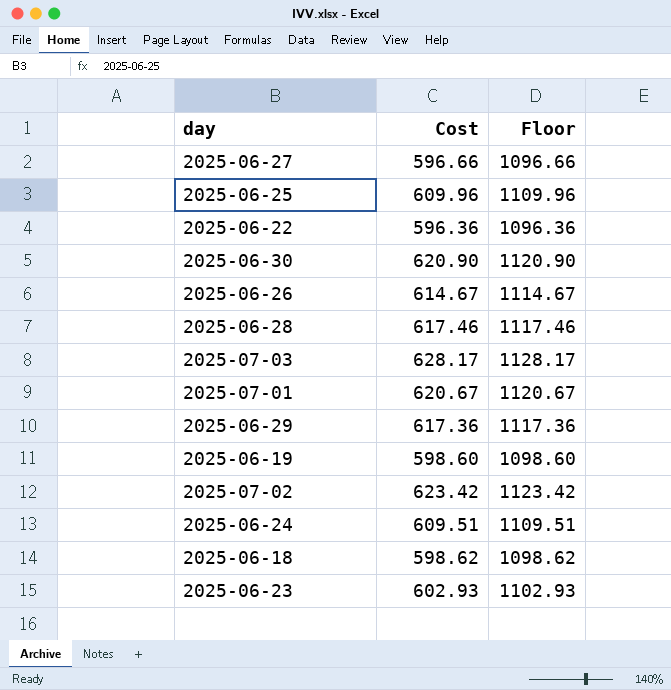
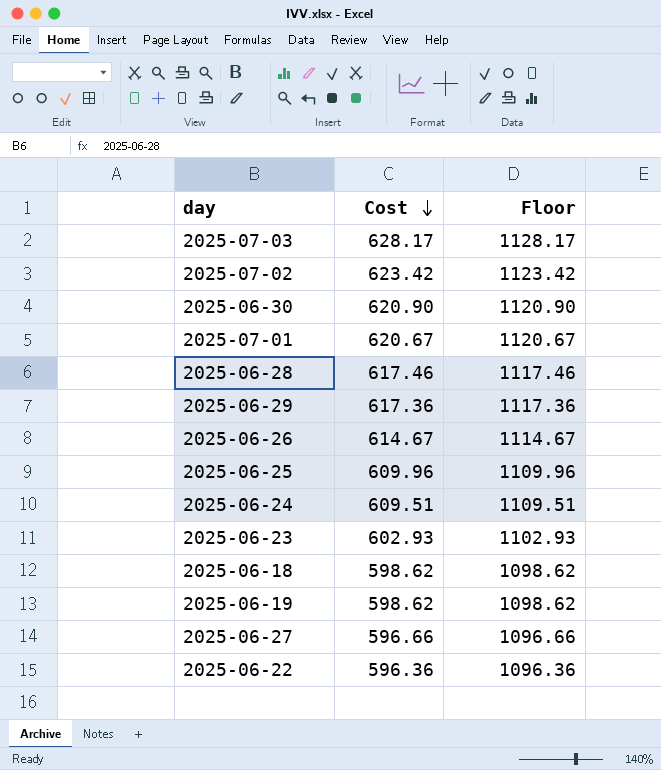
row order: none -> Cost descending
2025-06-19 | Cost: 598.60 -> 598.62
2025-06-19 | Floor: 1098.60 -> 1098.62

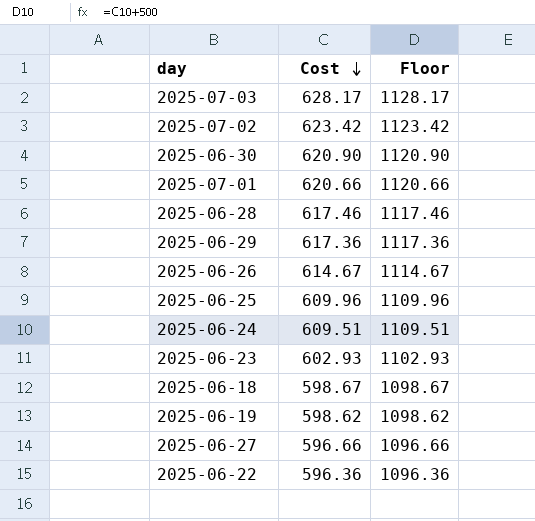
2025-07-01 | Cost: 620.67 -> 620.66
2025-07-01 | Floor: 1120.67 -> 1120.66
2025-06-18 | Cost: 598.62 -> 598.67
2025-06-18 | Floor: 1098.62 -> 1098.67

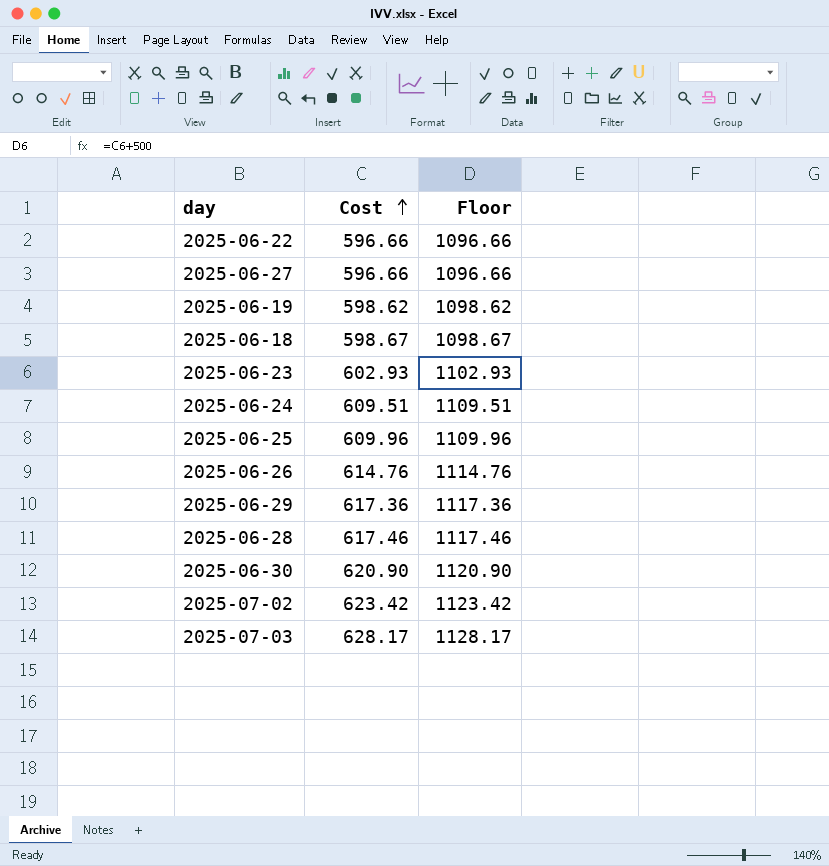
row order: Cost descending -> Cost ascending
row 2025-07-01: 620.66 | 1120.66 -> none
2025-06-22 | Cost: 596.36 -> 596.66
2025-06-22 | Floor: 1096.36 -> 1096.66
2025-06-26 | Cost: 614.67 -> 614.76
2025-06-26 | Floor: 1114.67 -> 1114.76

